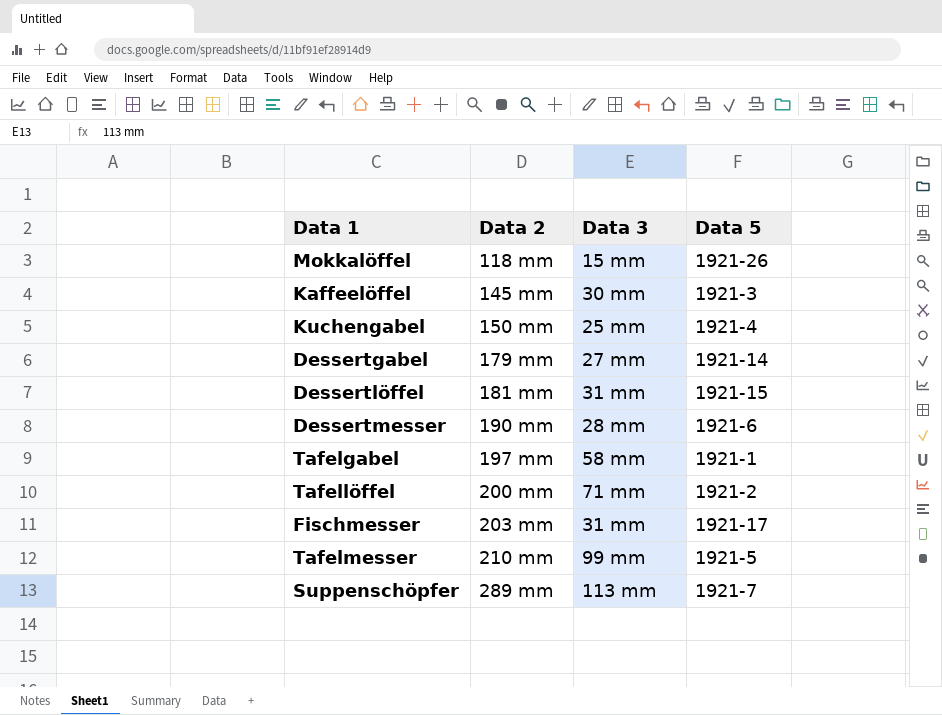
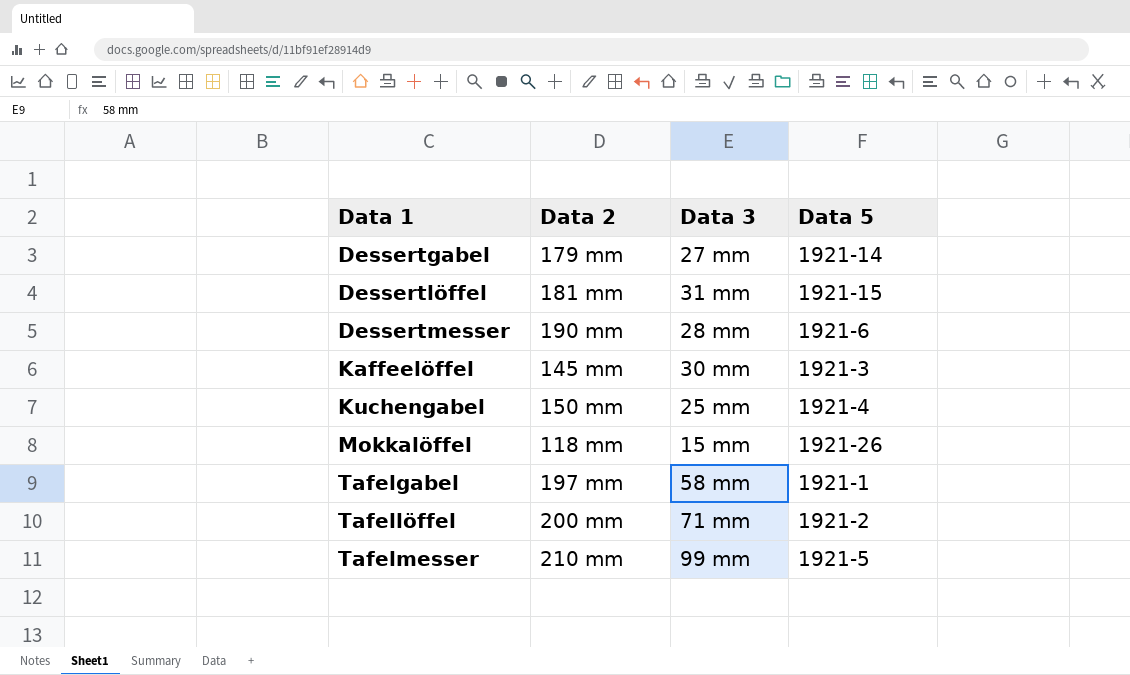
row order: Data 2 ascending -> Data 1 ascending
row Fischmesser: 203 mm | 31 mm | 1921-17 -> none
row Suppenschöpfer: 289 mm | 113 mm | 1921-7 -> none

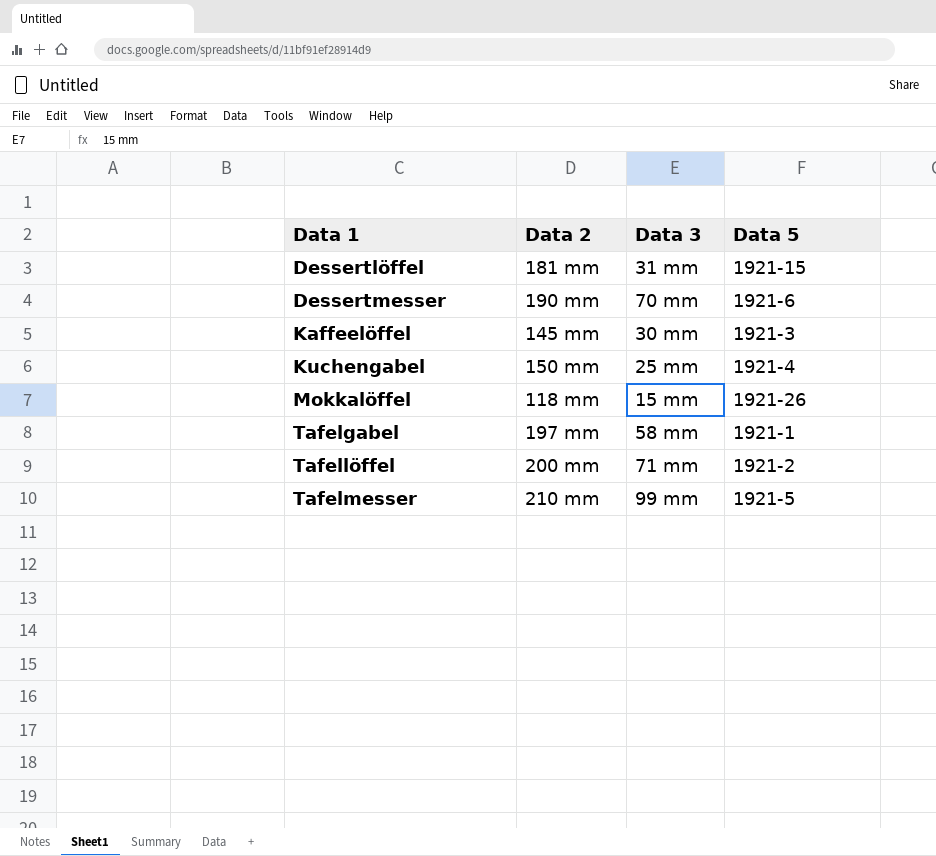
row Dessertgabel: 179 mm | 27 mm | 1921-14 -> none
Dessertmesser | Data 3: 28 mm -> 70 mm

